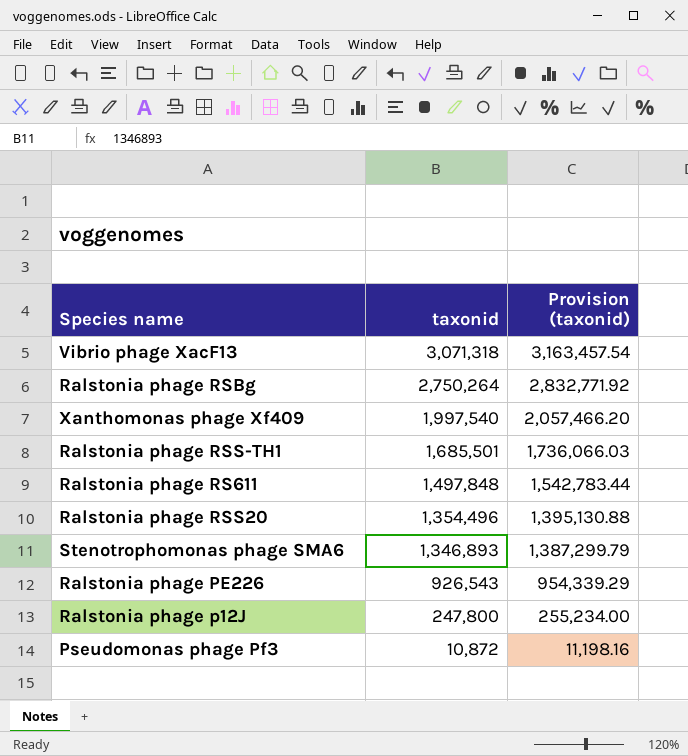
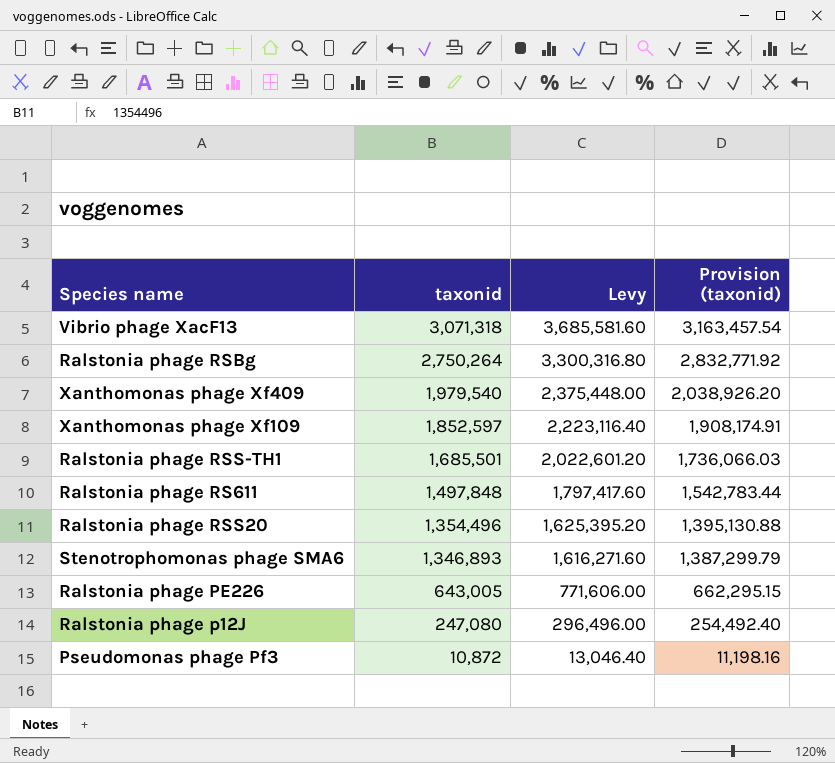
column Levy | formula: none -> [taxonid] * 1.2
Xanthomonas phage Xf409 | taxonid: 1,997,540 -> 1,979,540
Xanthomonas phage Xf409 | Provision (taxonid): 2,057,466.20 -> 2,038,926.20
row Xanthomonas phage Xf109: none -> 1,852,597 | 2,223,116.40 | 1,908,174.91
Ralstonia phage PE226 | taxonid: 926,543 -> 643,005
Ralstonia phage PE226 | Provision (taxonid): 954,339.29 -> 662,295.15
Ralstonia phage p12J | taxonid: 247,800 -> 247,080
Ralstonia phage p12J | Provision (taxonid): 255,234.00 -> 254,492.40

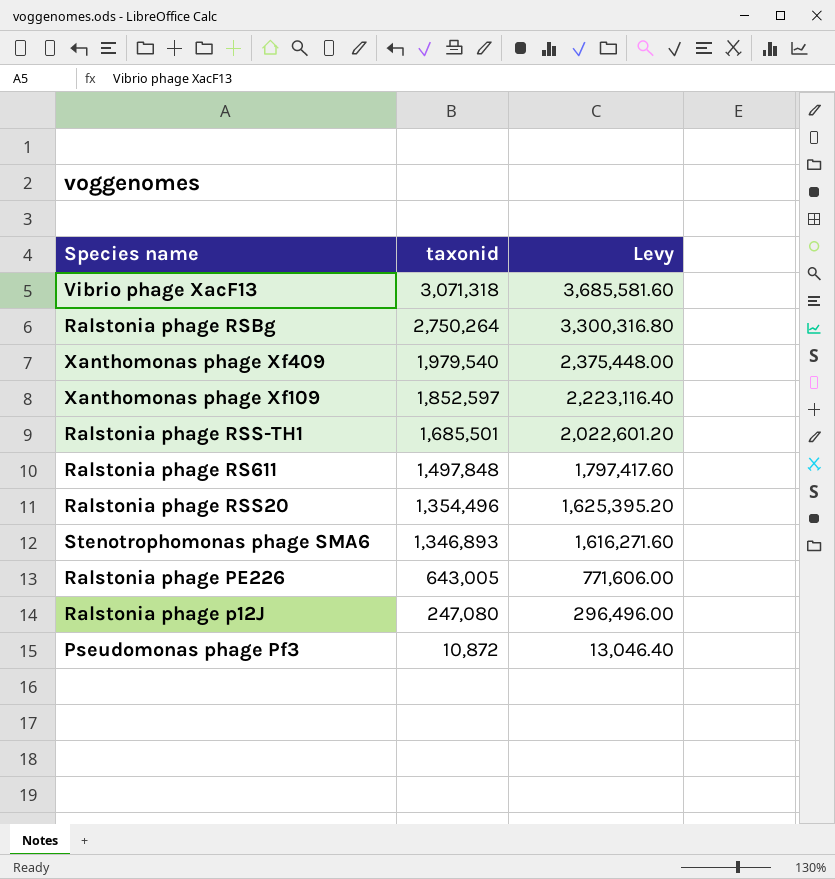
column Provision (taxonid) | formula: [taxonid] * 1.03 -> none

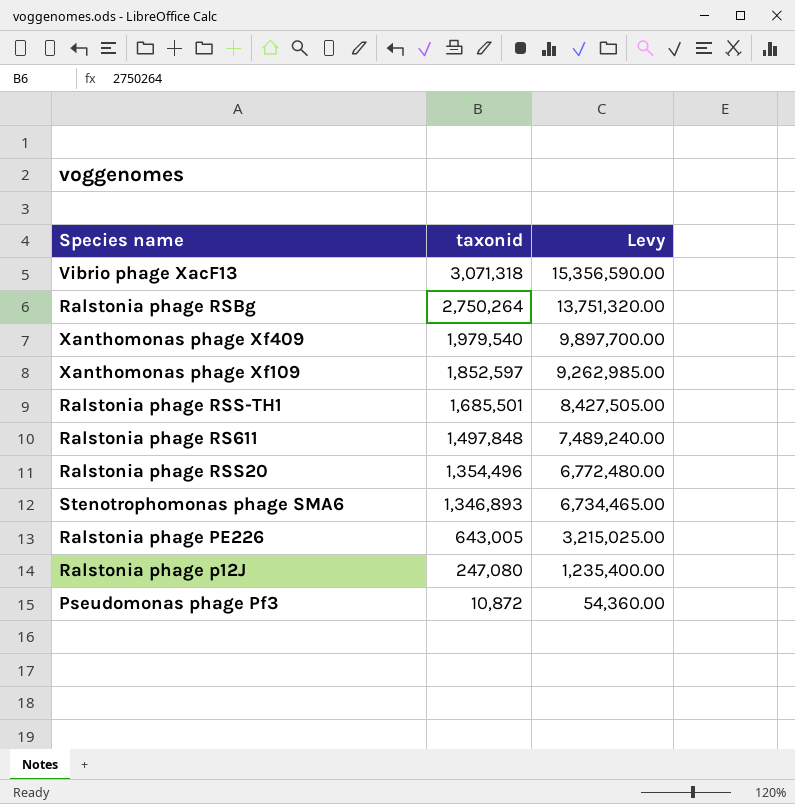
column Levy | formula: [taxonid] * 1.2 -> [taxonid] * 5

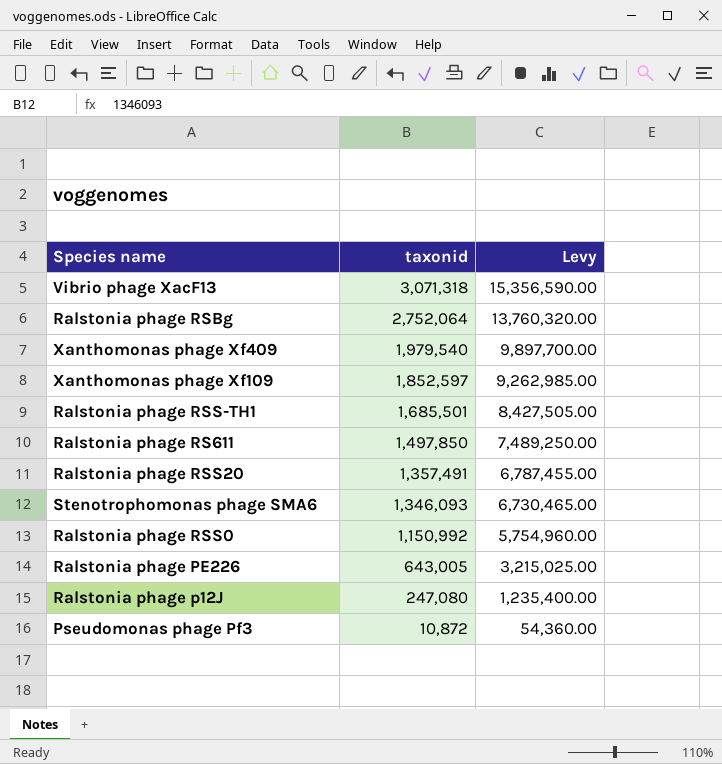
Ralstonia phage RSBg | taxonid: 2,750,264 -> 2,752,064
Ralstonia phage RSBg | Levy: 13,751,320.00 -> 13,760,320.00
Ralstonia phage RS611 | taxonid: 1,497,848 -> 1,497,850
Ralstonia phage RS611 | Levy: 7,489,240.00 -> 7,489,250.00
Ralstonia phage RSS20 | taxonid: 1,354,496 -> 1,357,491
Ralstonia phage RSS20 | Levy: 6,772,480.00 -> 6,787,455.00
Stenotrophomonas phage SMA6 | taxonid: 1,346,893 -> 1,346,093
Stenotrophomonas phage SMA6 | Levy: 6,734,465.00 -> 6,730,465.00
row Ralstonia phage RSS0: none -> 1,150,992 | 5,754,960.00

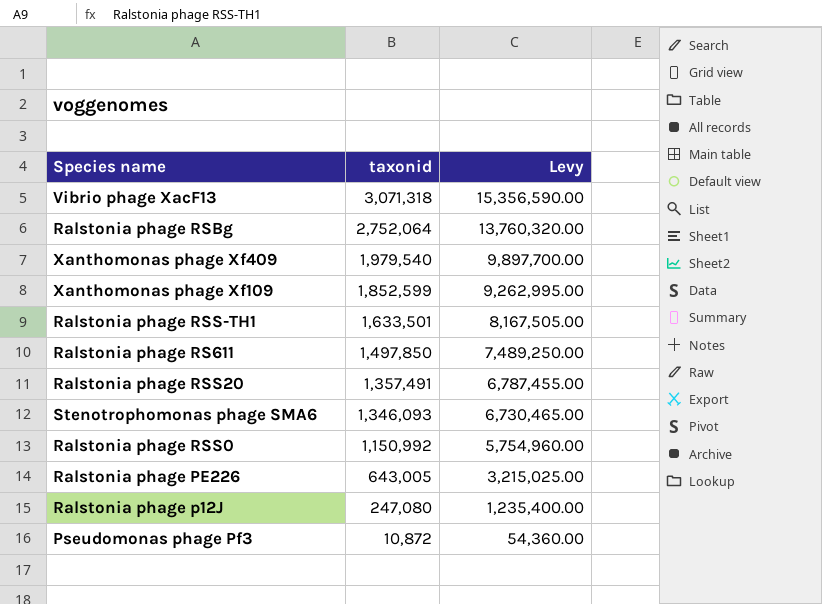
Xanthomonas phage Xf109 | taxonid: 1,852,597 -> 1,852,599
Xanthomonas phage Xf109 | Levy: 9,262,985.00 -> 9,262,995.00
Ralstonia phage RSS-TH1 | taxonid: 1,685,501 -> 1,633,501
Ralstonia phage RSS-TH1 | Levy: 8,427,505.00 -> 8,167,505.00

